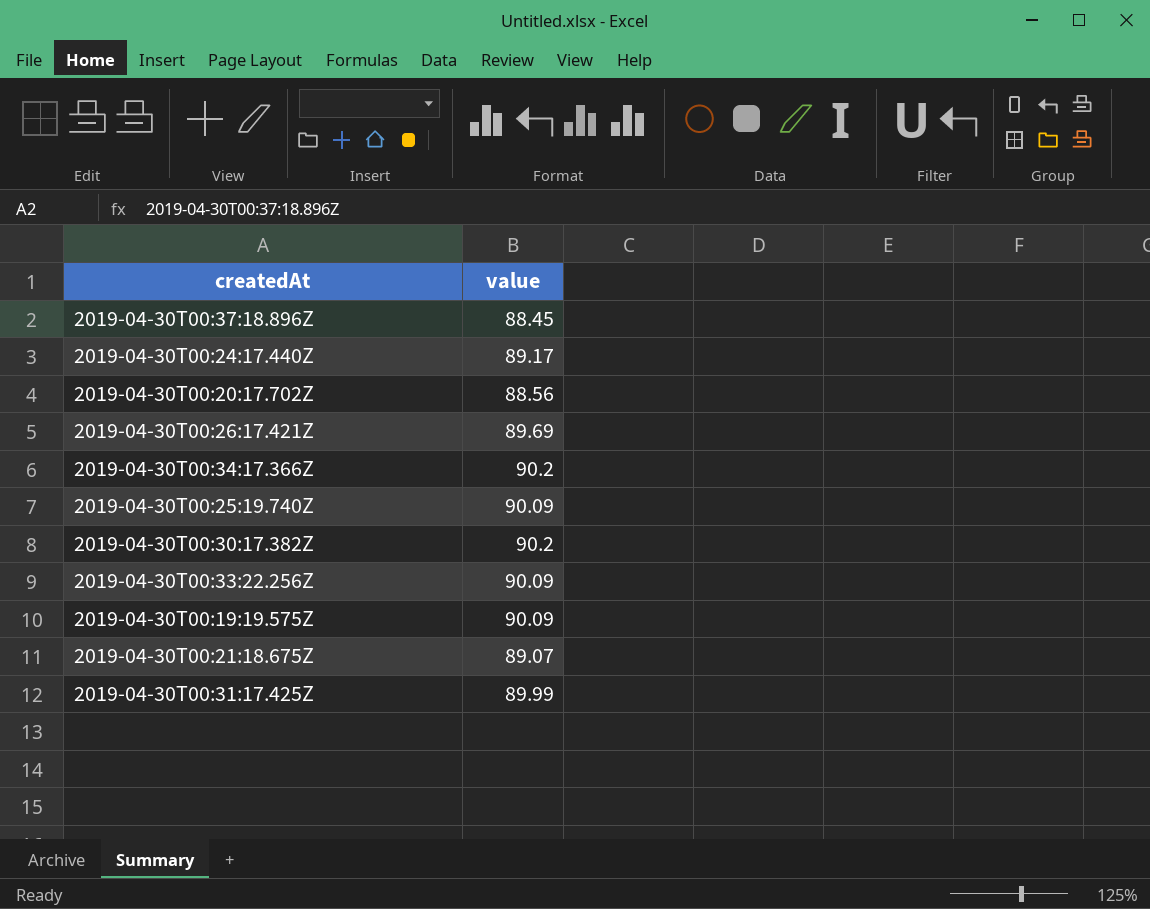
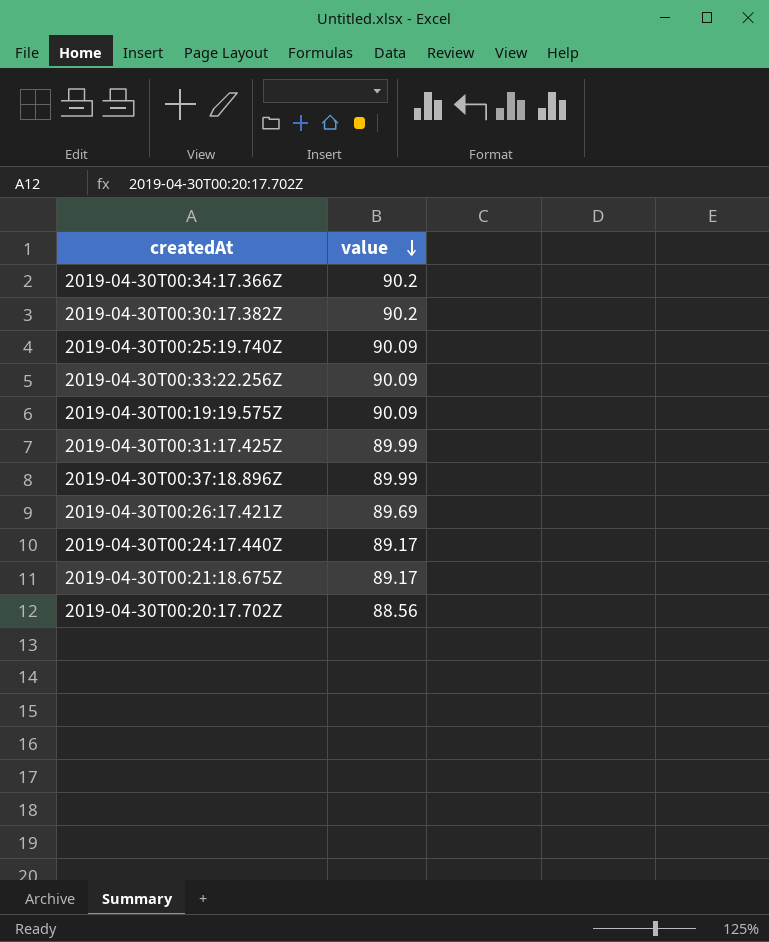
row order: none -> value descending
2019-04-30T00:37:18.896Z | value: 88.45 -> 89.99
2019-04-30T00:21:18.675Z | value: 89.07 -> 89.17

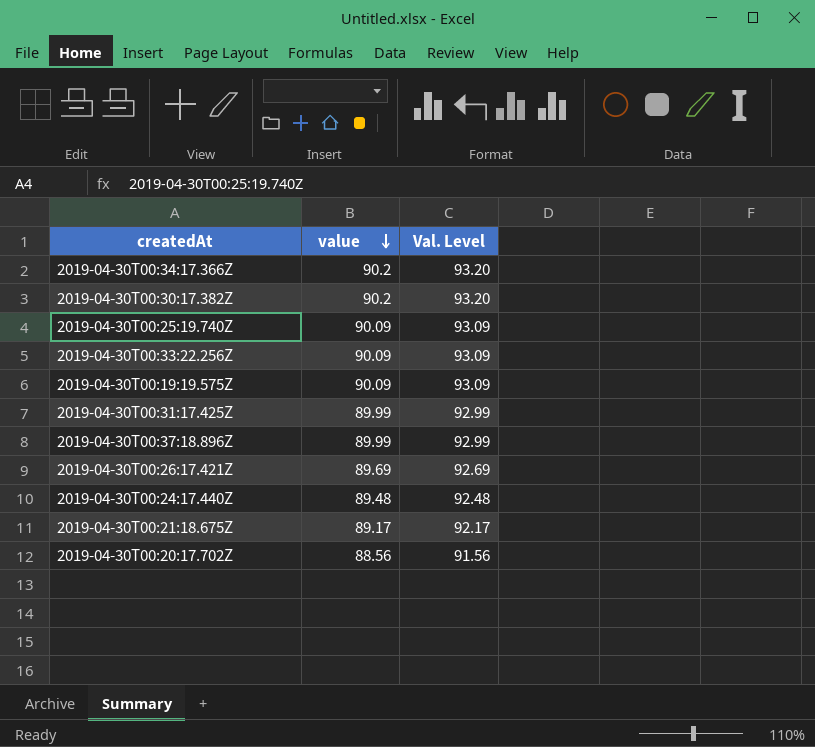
column Val. Level | formula: none -> [value] + 3
2019-04-30T00:24:17.440Z | value: 89.17 -> 89.48

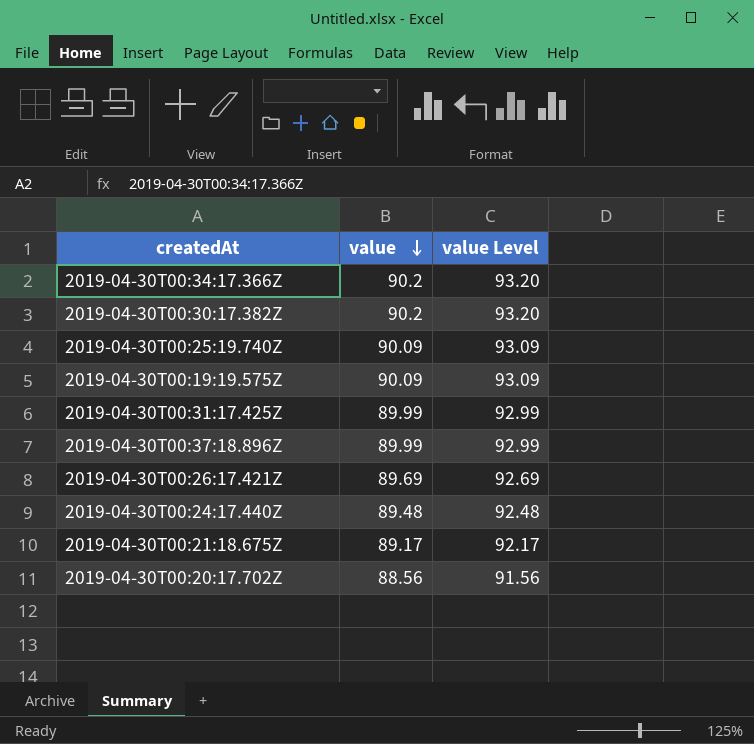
column name: Val. Level -> value Level
row 2019-04-30T00:33:22.256Z: 90.09 | 93.09 -> none

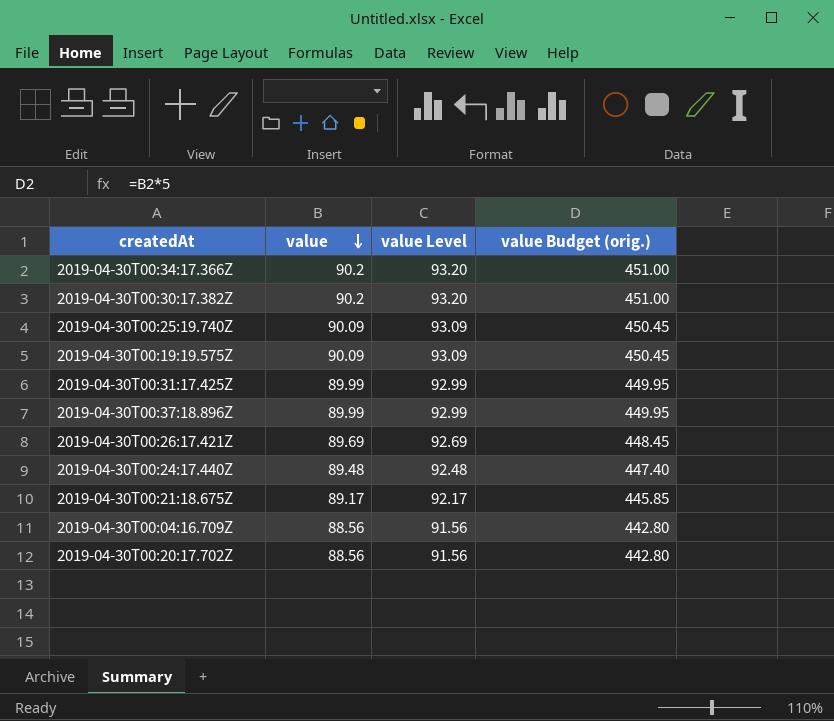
column value Budget (orig.) | formula: none -> [value] * 5
row 2019-04-30T00:04:16.709Z: none -> 88.56 | 91.56 | 442.80

